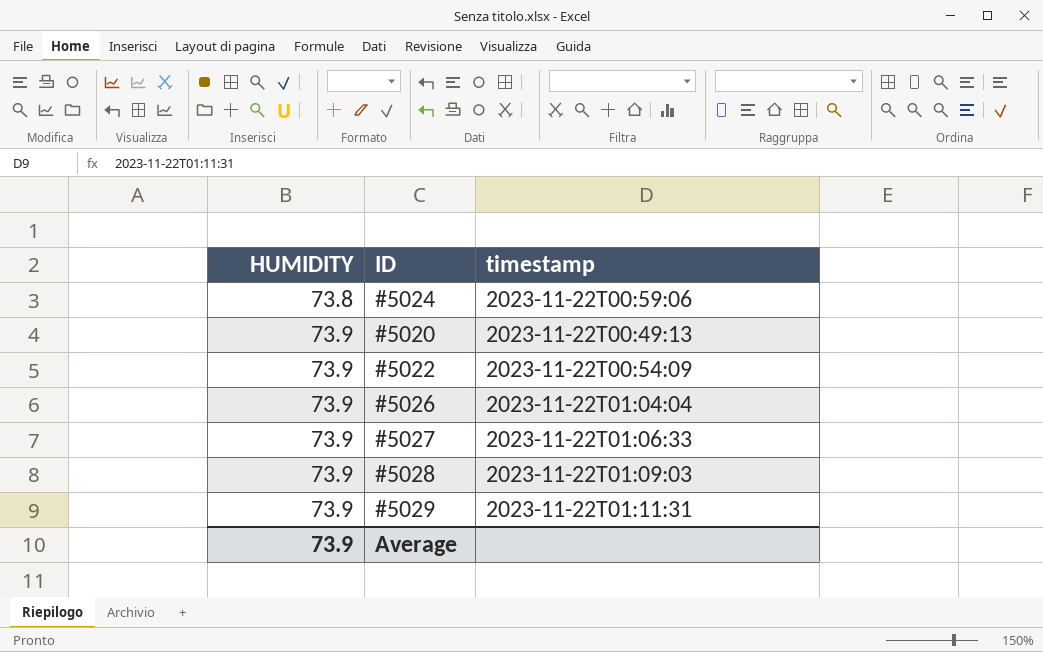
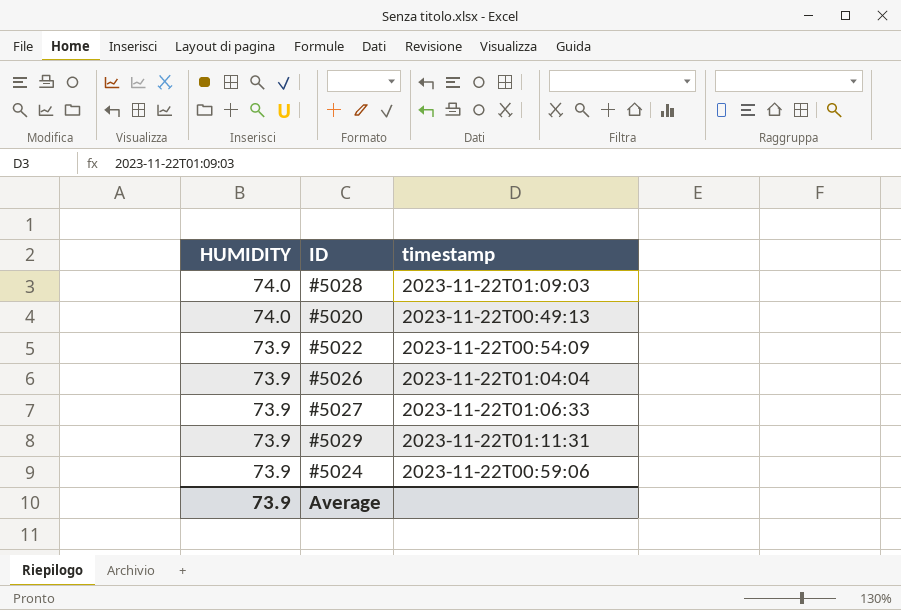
row order: HUMIDITY ascending -> HUMIDITY descending
#5028 | HUMIDITY: 73.9 -> 74.0
#5020 | HUMIDITY: 73.9 -> 74.0
#5024 | HUMIDITY: 73.8 -> 73.9

